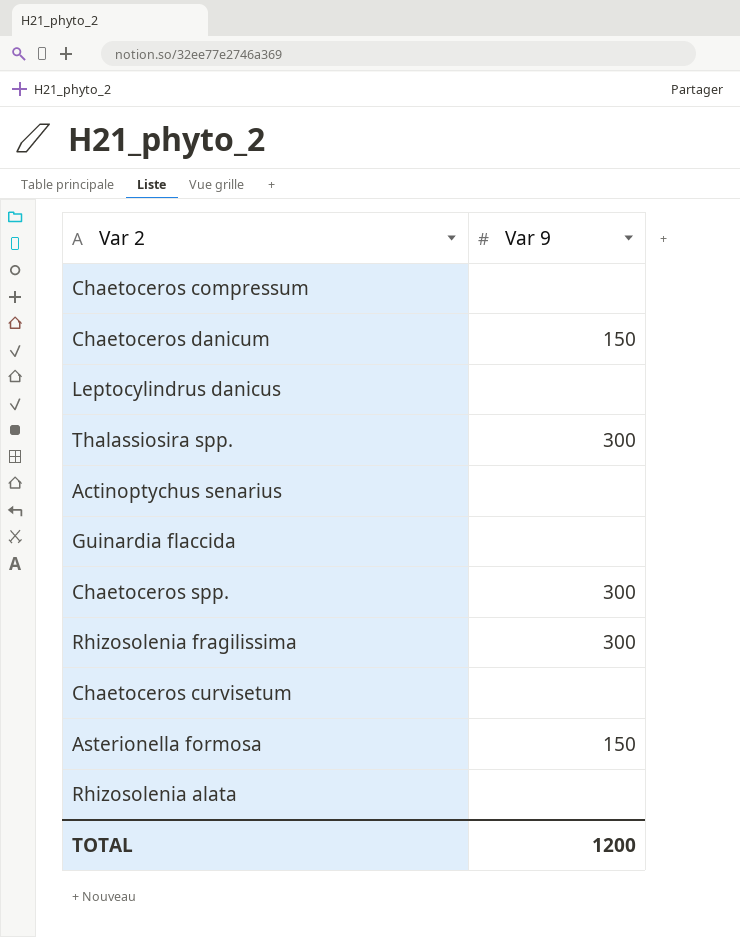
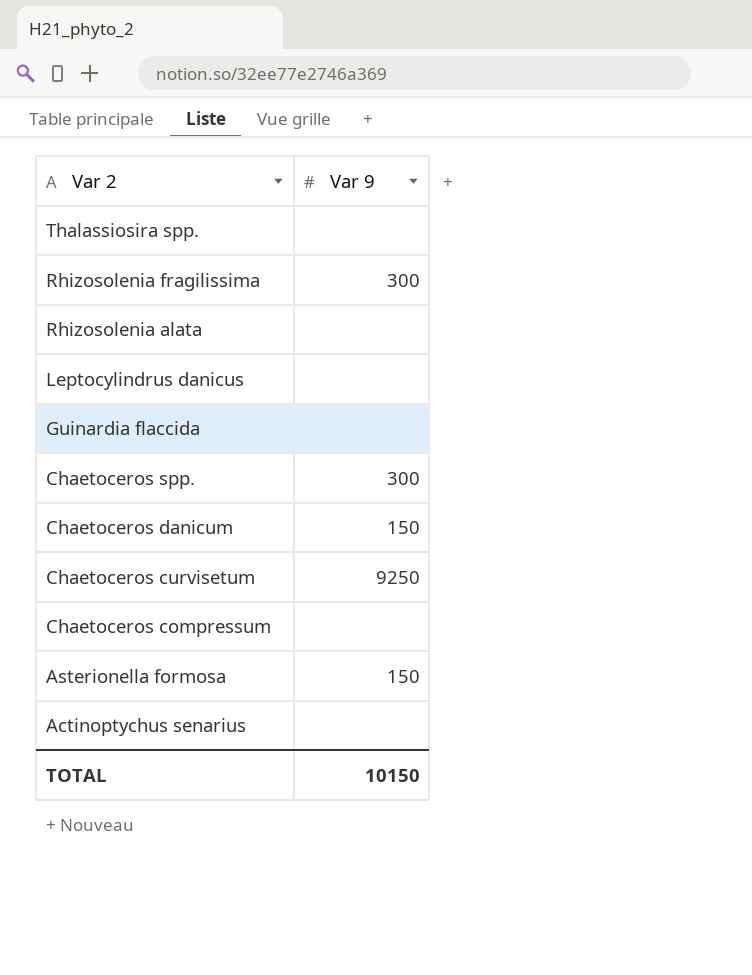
row order: none -> Var 2 descending
Thalassiosira spp. | Var 9: 300 -> none
Chaetoceros curvisetum | Var 9: none -> 9250
TOTAL | Var 9: 1200 -> 10150

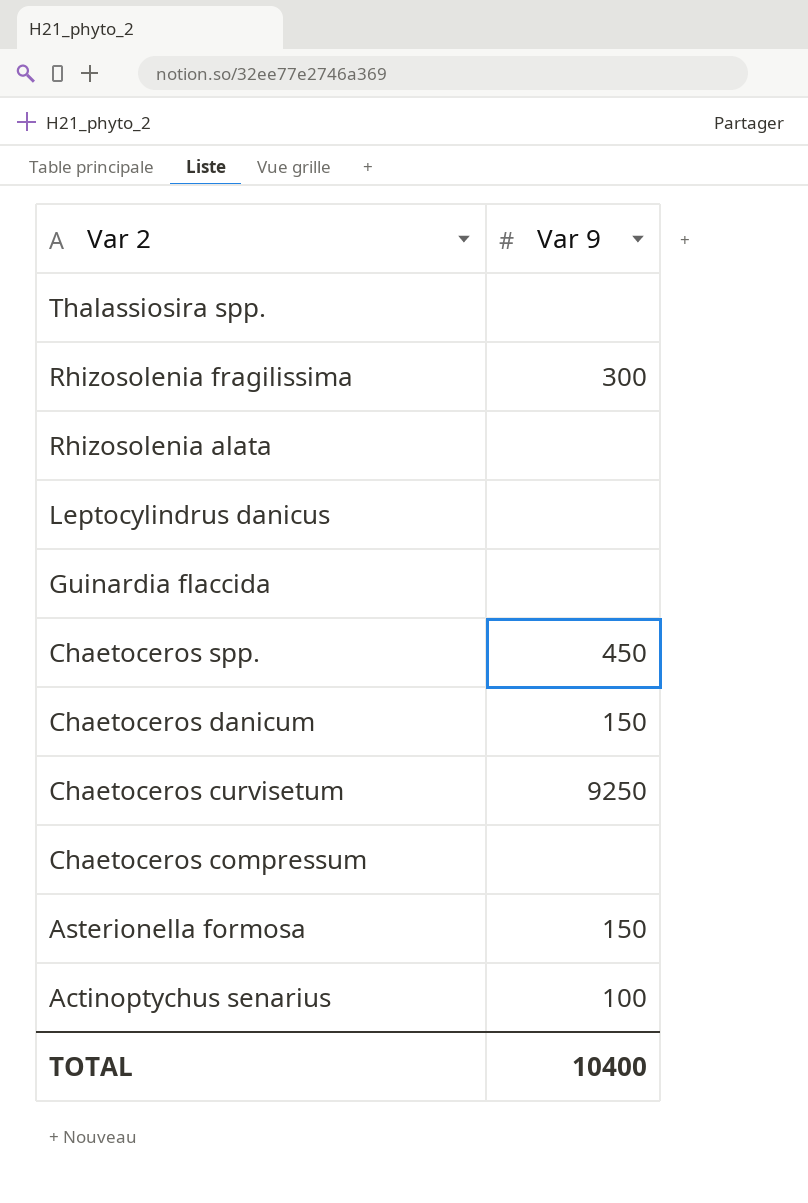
Chaetoceros spp. | Var 9: 300 -> 450
Actinoptychus senarius | Var 9: none -> 100
TOTAL | Var 9: 10150 -> 10400

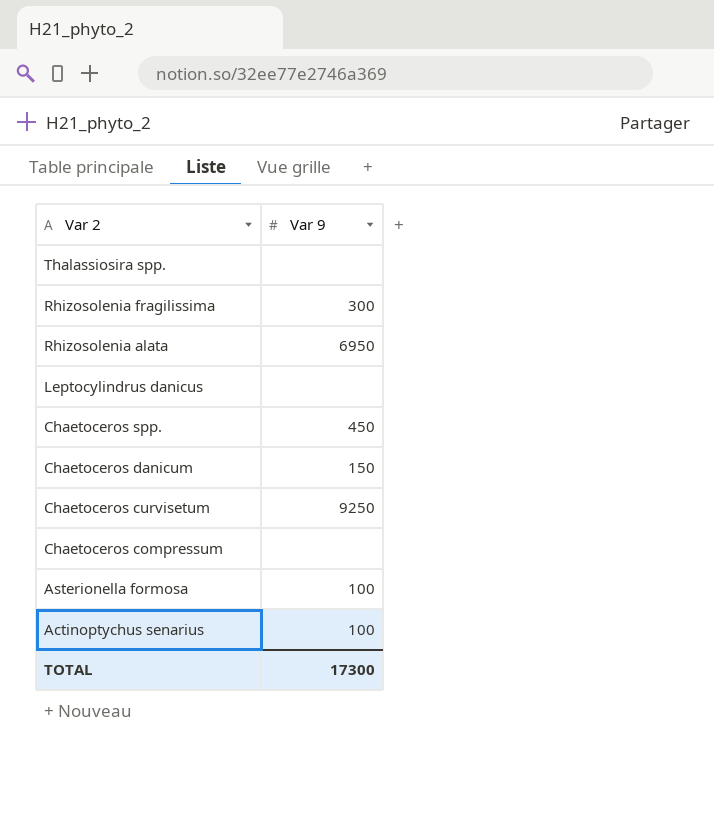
row Guinardia flaccida: none -> none
Rhizosolenia alata | Var 9: none -> 6950
Asterionella formosa | Var 9: 150 -> 100
TOTAL | Var 9: 10400 -> 17300

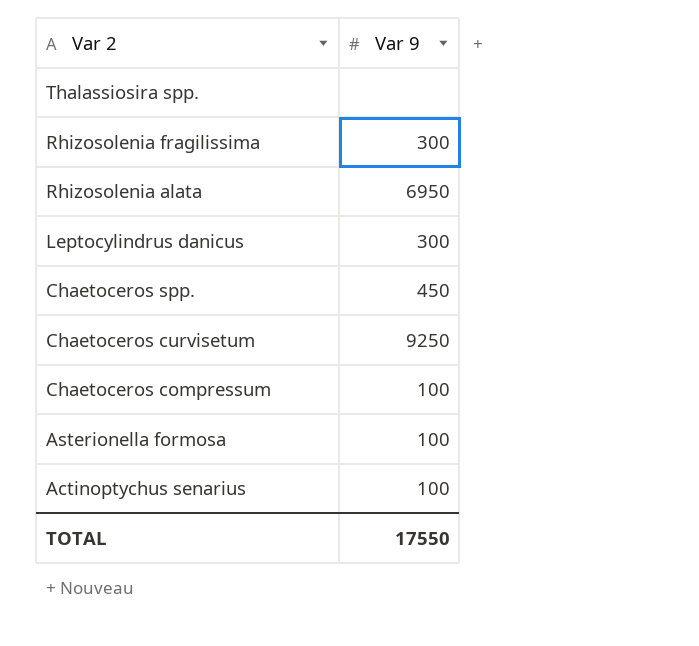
row Chaetoceros danicum: 150 -> none
Leptocylindrus danicus | Var 9: none -> 300
Chaetoceros compressum | Var 9: none -> 100
TOTAL | Var 9: 17300 -> 17550

